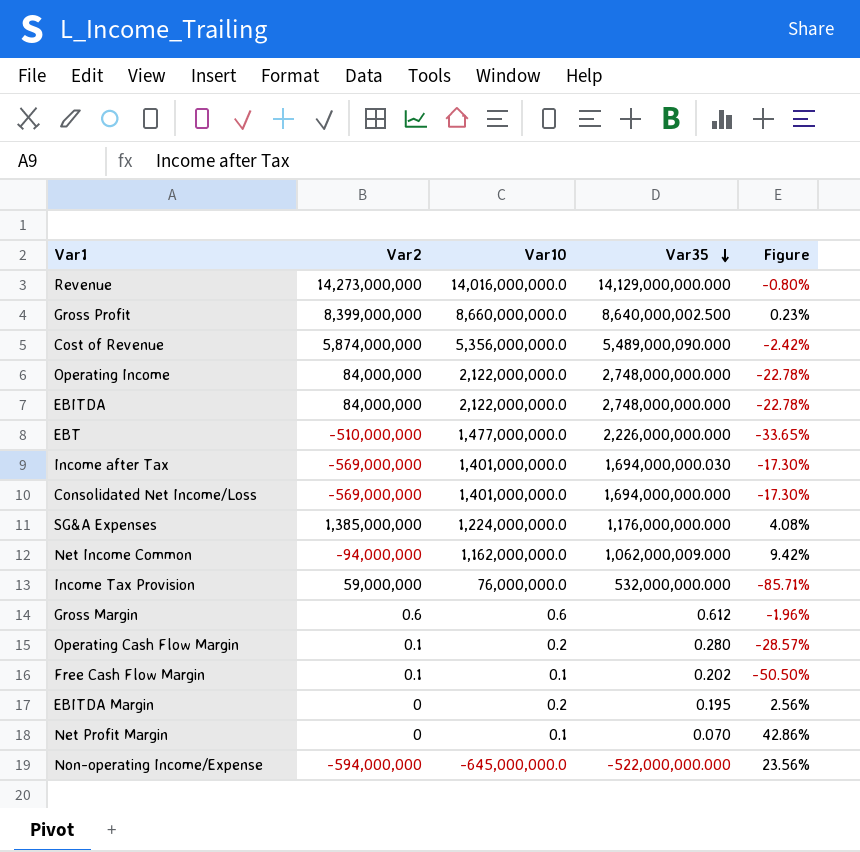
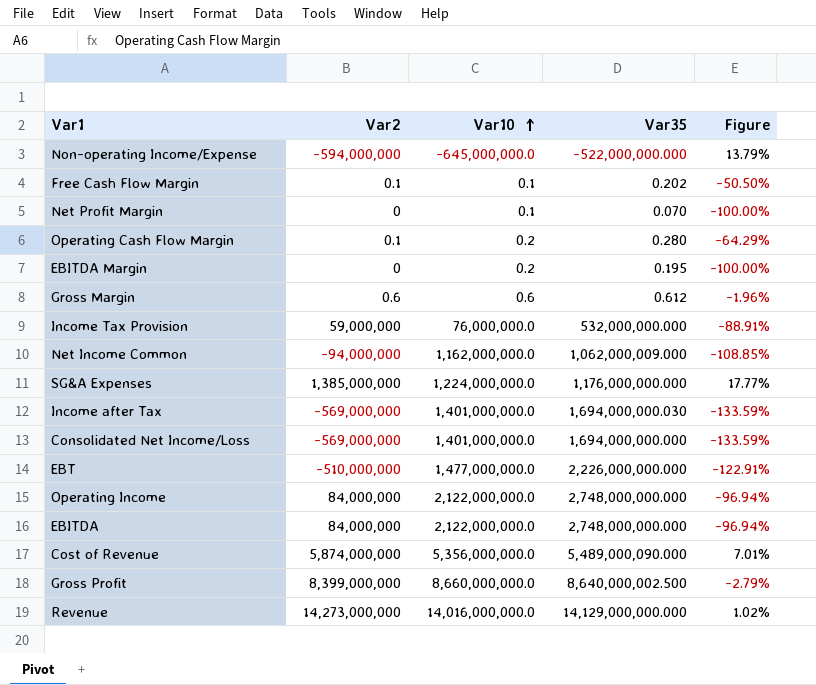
row order: Var35 descending -> Var10 ascending
column Figure | formula: ([Var10] - [Var35]) / [Var35] -> ([Var2] - [Var35]) / [Var35]

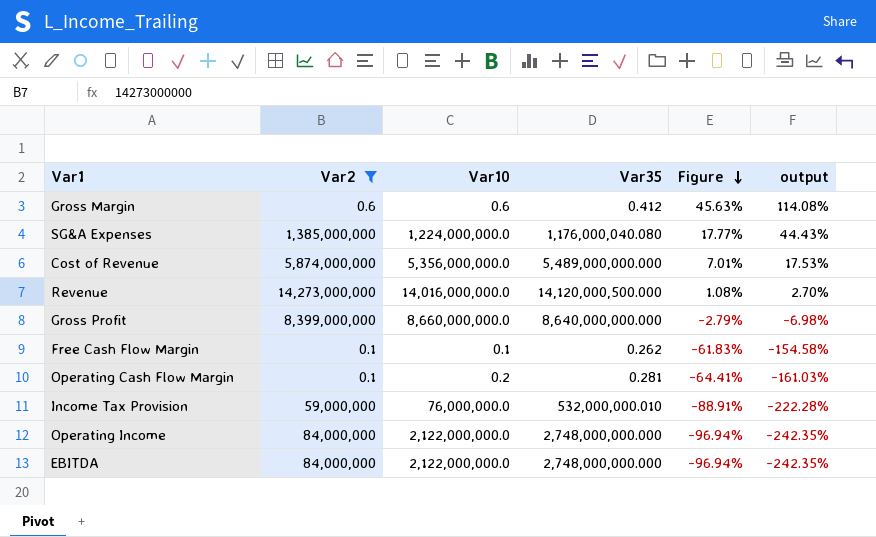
filter: none -> Var2 >= 0.1
row order: Var10 ascending -> Figure descending
column output | formula: none -> [Figure] * 2.5
Gross Margin | Var35: 0.612 -> 0.412
Gross Margin | Figure: -1.96% -> 45.63%
SG&A Expenses | Var35: 1,176,000,000.000 -> 1,176,000,040.080
Cost of Revenue | Var35: 5,489,000,090.000 -> 5,489,000,000.000
Revenue | Var35: 14,129,000,000.000 -> 14,120,000,500.000
Revenue | Figure: 1.02% -> 1.08%
Gross Profit | Var35: 8,640,000,002.500 -> 8,640,000,000.000
Free Cash Flow Margin | Var35: 0.202 -> 0.262
Free Cash Flow Margin | Figure: -50.50% -> -61.83%
Operating Cash Flow Margin | Var35: 0.280 -> 0.281
Operating Cash Flow Margin | Figure: -64.29% -> -64.41%
Income Tax Provision | Var35: 532,000,000.000 -> 532,000,000.010

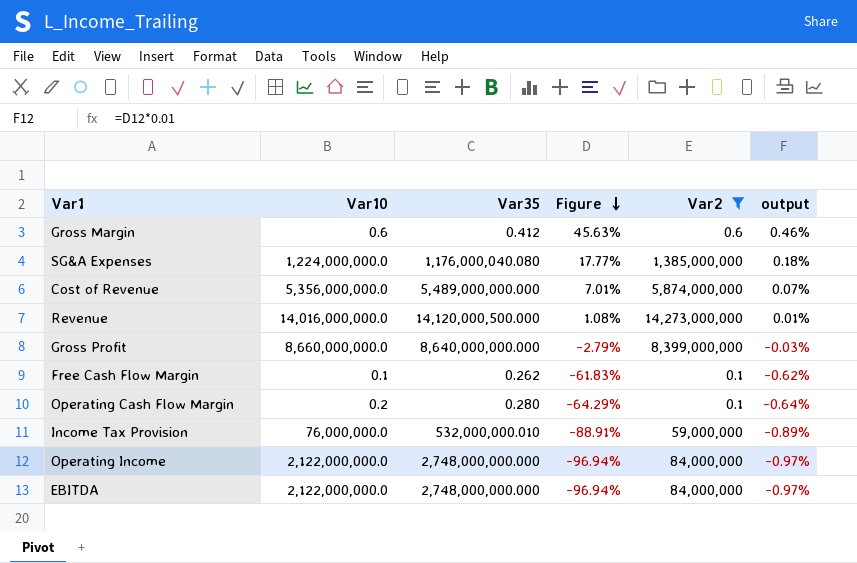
column Var2 | position: 2 -> 5
column output | formula: [Figure] * 2.5 -> [Figure] * 0.01
Operating Cash Flow Margin | Var35: 0.281 -> 0.280
Operating Cash Flow Margin | Figure: -64.41% -> -64.29%

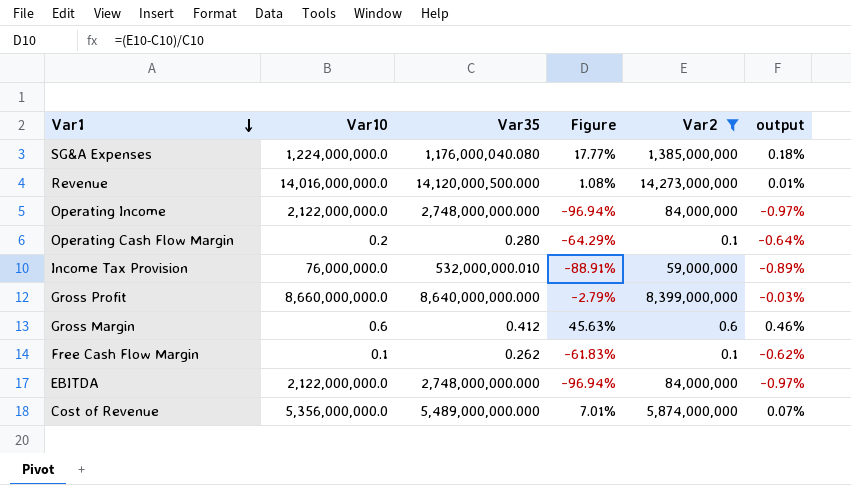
row order: Figure descending -> Var1 descending

